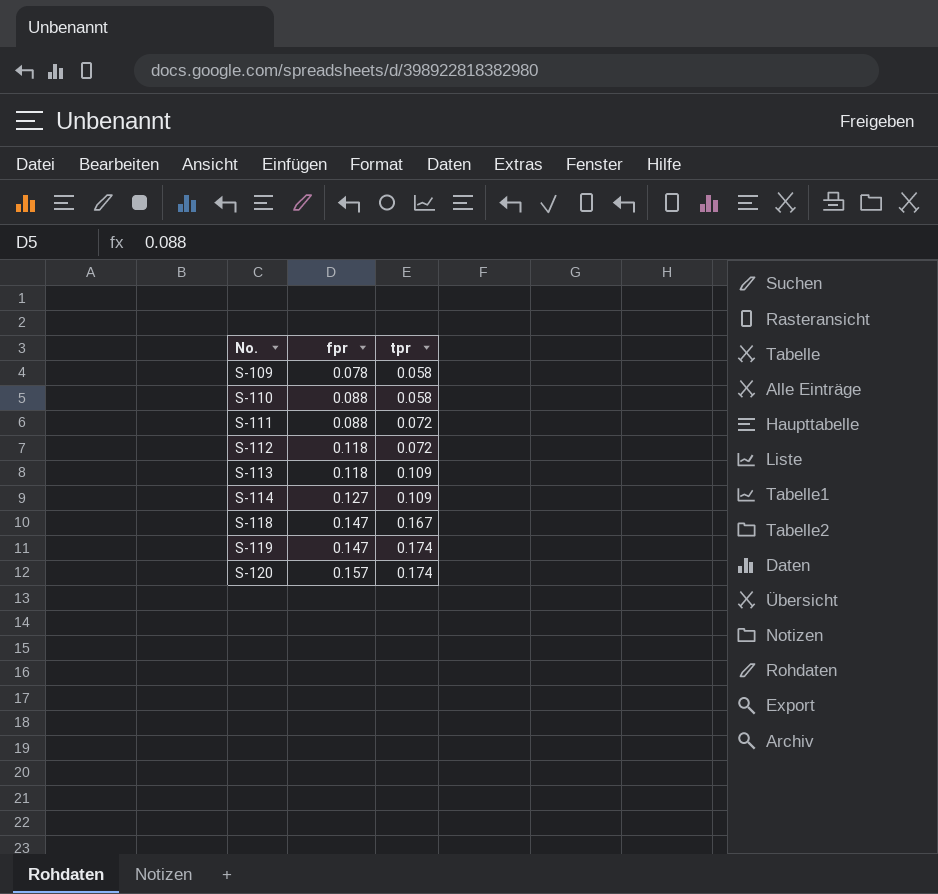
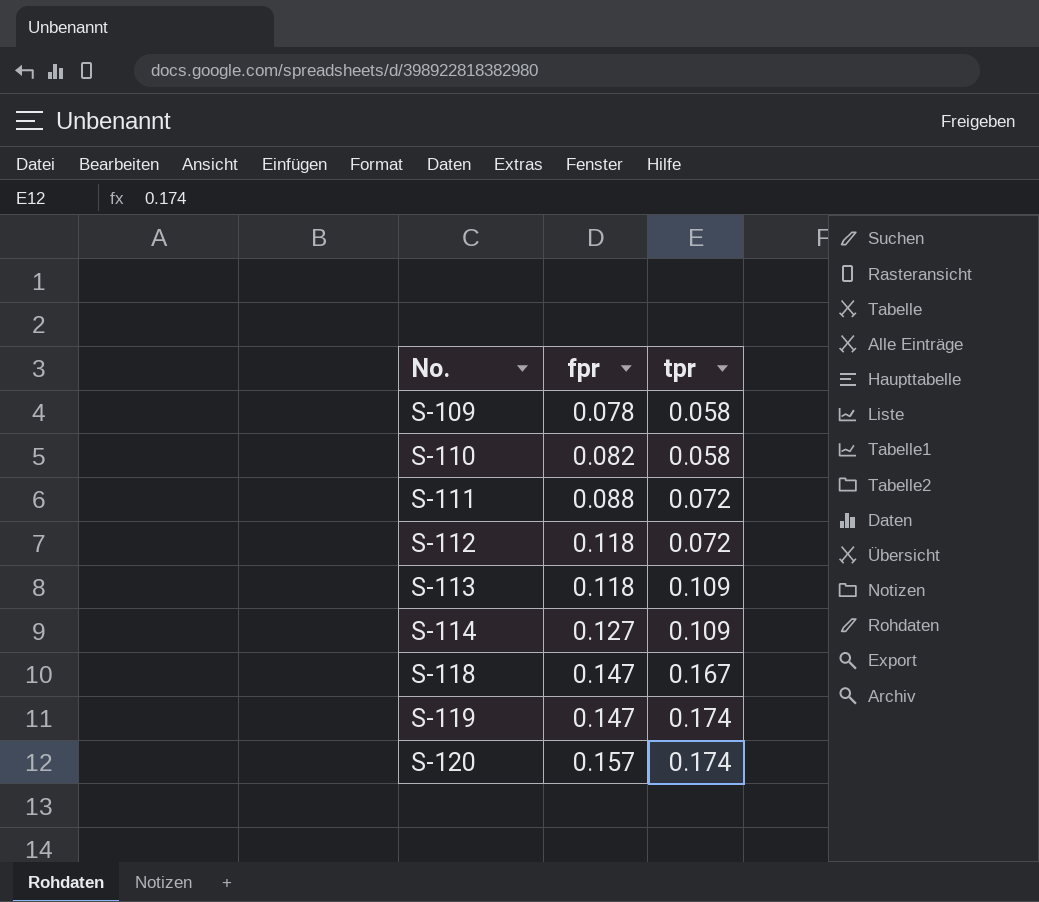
S-110 | fpr: 0.088 -> 0.082

